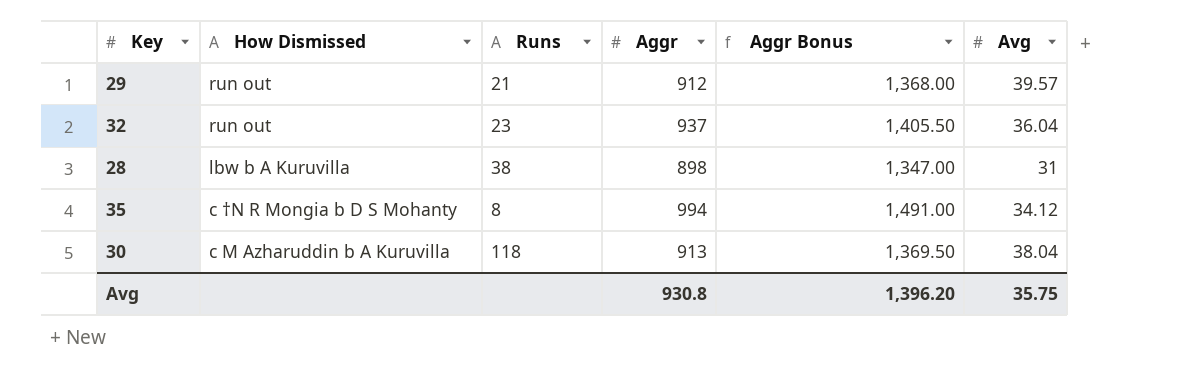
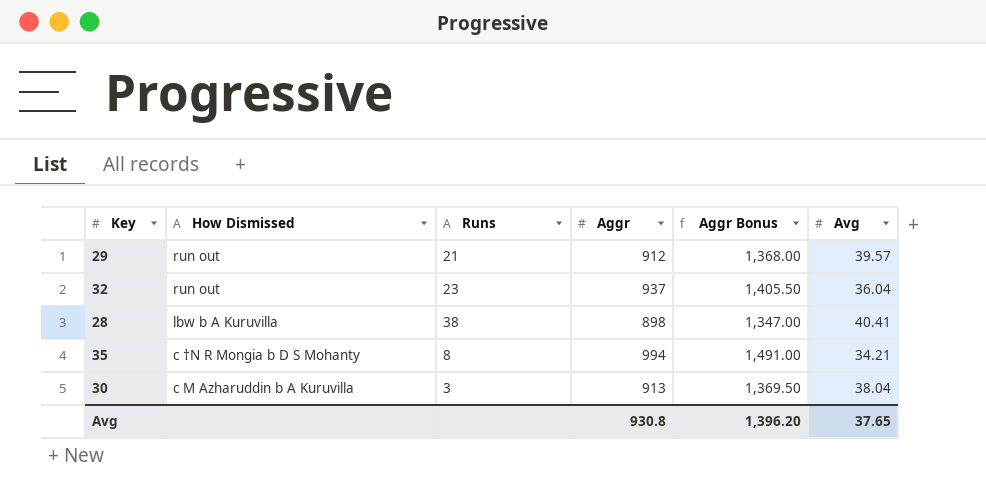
28 | Avg: 31 -> 40.41
35 | Avg: 34.12 -> 34.21
30 | Runs: 118 -> 3
Avg | Avg: 35.75 -> 37.65

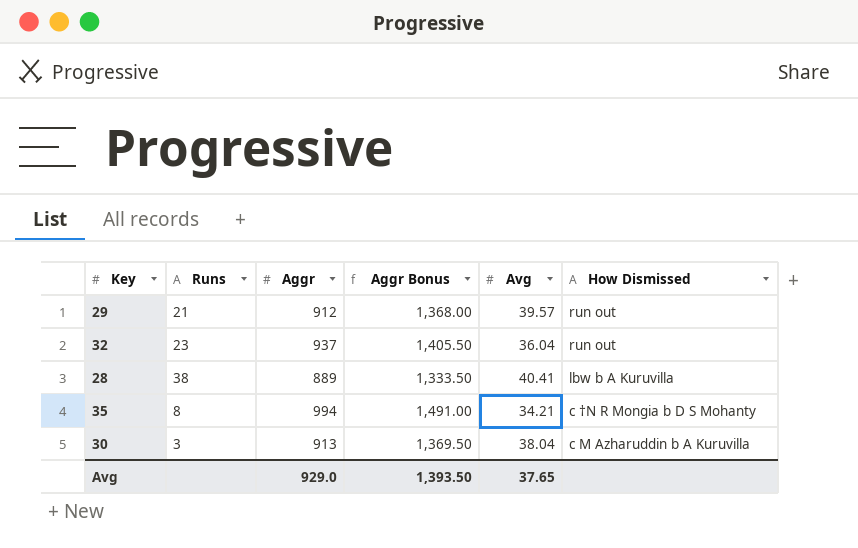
column How Dismissed | position: 2 -> 6
28 | Aggr: 898 -> 889
28 | Aggr Bonus: 1,347.00 -> 1,333.50
Avg | Aggr: 930.8 -> 929.0
Avg | Aggr Bonus: 1,396.20 -> 1,393.50

